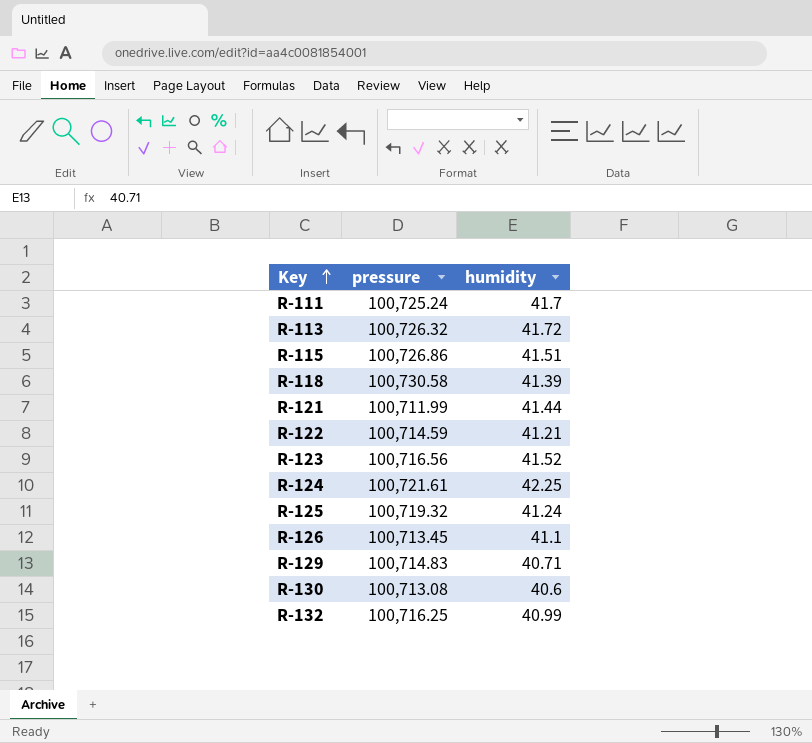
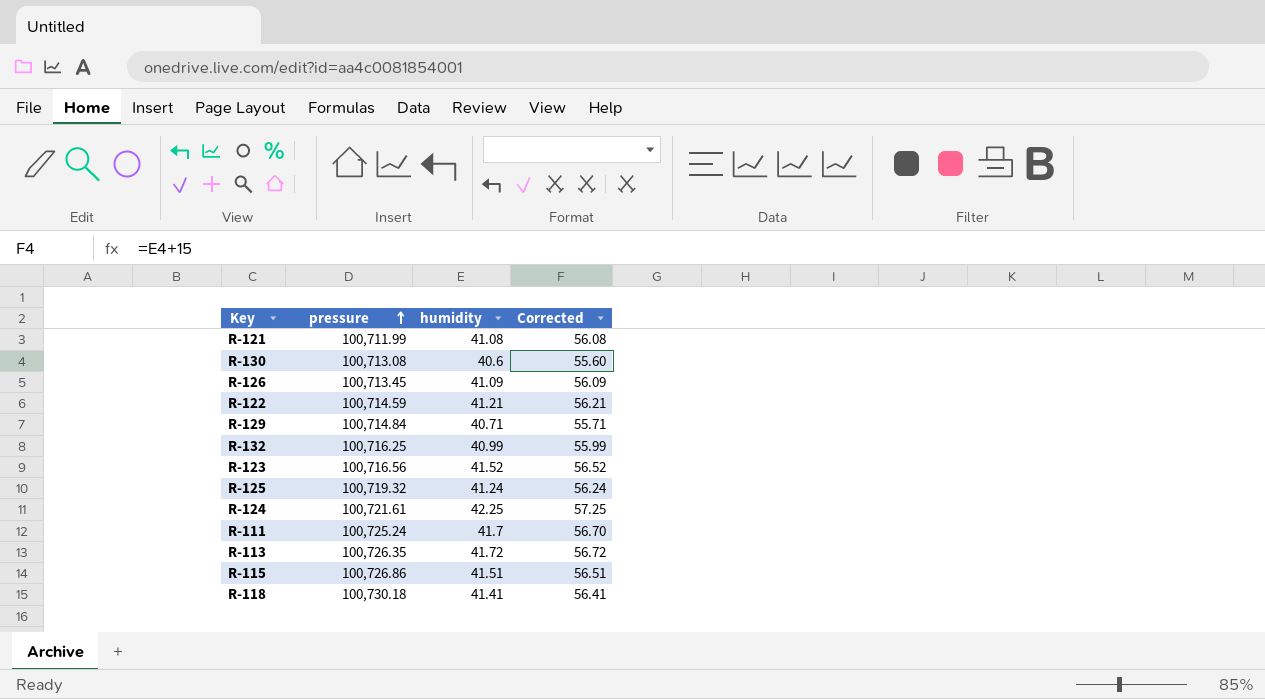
row order: Key ascending -> pressure ascending
column Corrected | formula: none -> [humidity] + 15
R-121 | humidity: 41.44 -> 41.08
R-126 | humidity: 41.1 -> 41.09
R-129 | pressure: 100,714.83 -> 100,714.84
R-113 | pressure: 100,726.32 -> 100,726.35
R-118 | pressure: 100,730.58 -> 100,730.18
R-118 | humidity: 41.39 -> 41.41

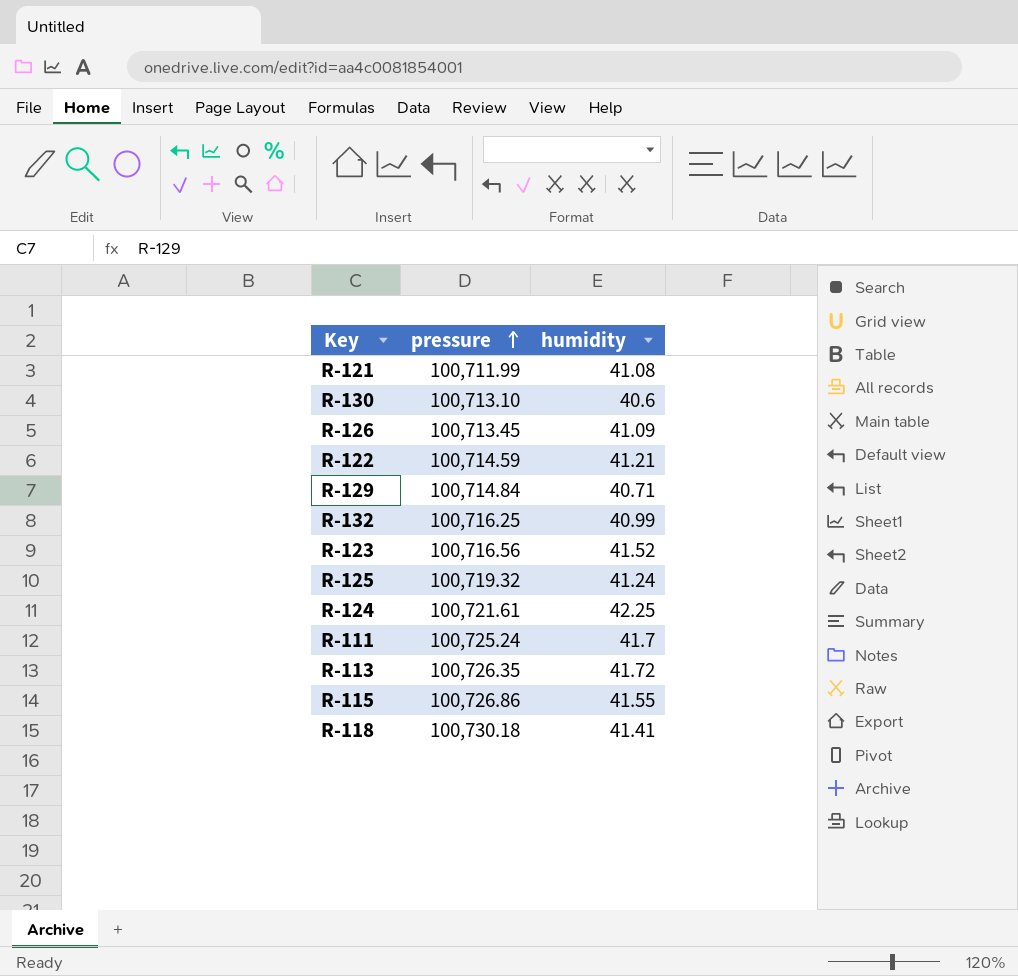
column Corrected | formula: [humidity] + 15 -> none
R-130 | pressure: 100,713.08 -> 100,713.10
R-115 | humidity: 41.51 -> 41.55

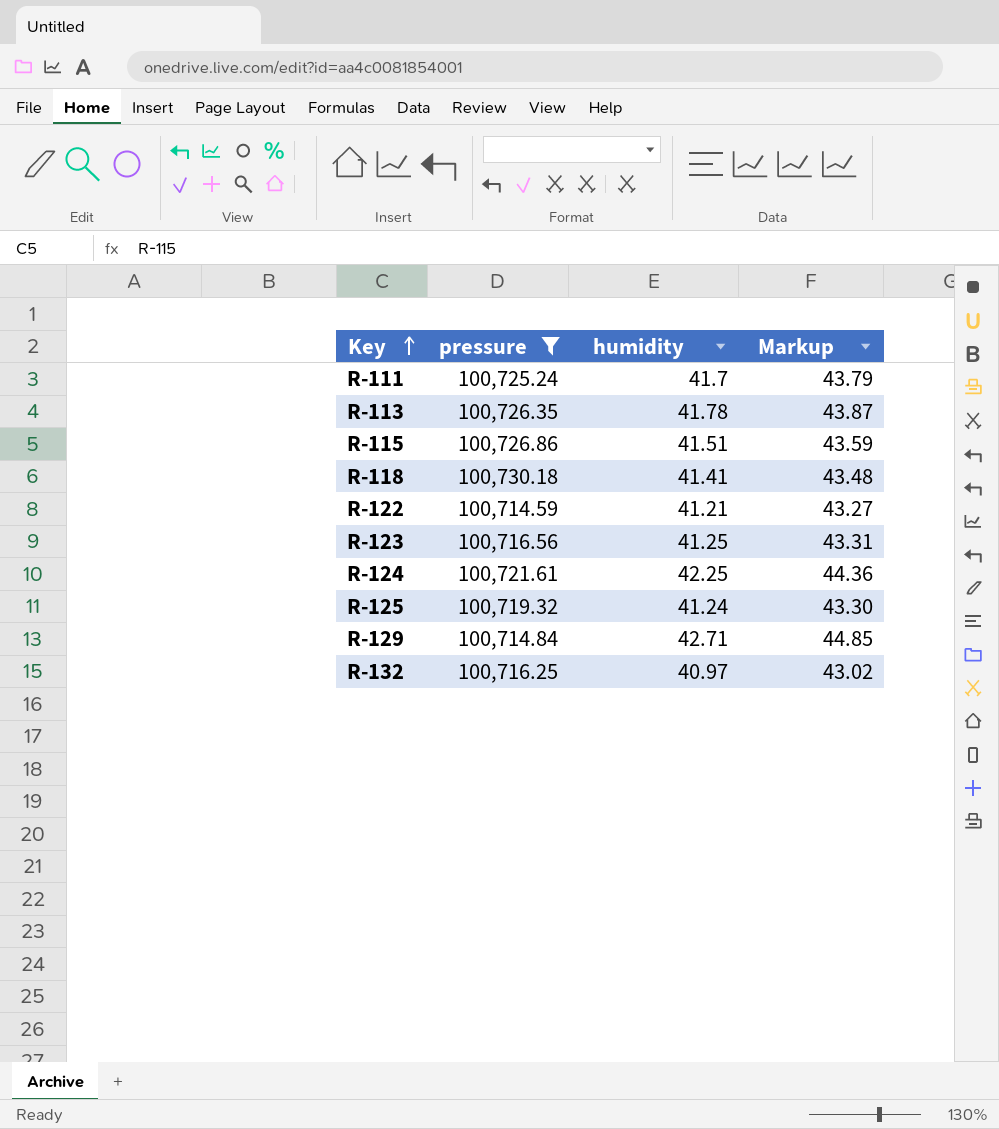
filter: none -> pressure >= 100,714.59
row order: pressure ascending -> Key ascending
column Markup | formula: none -> [humidity] * 1.05
R-113 | humidity: 41.72 -> 41.78
R-115 | humidity: 41.55 -> 41.51
R-123 | humidity: 41.52 -> 41.25
R-129 | humidity: 40.71 -> 42.71
R-132 | humidity: 40.99 -> 40.97

